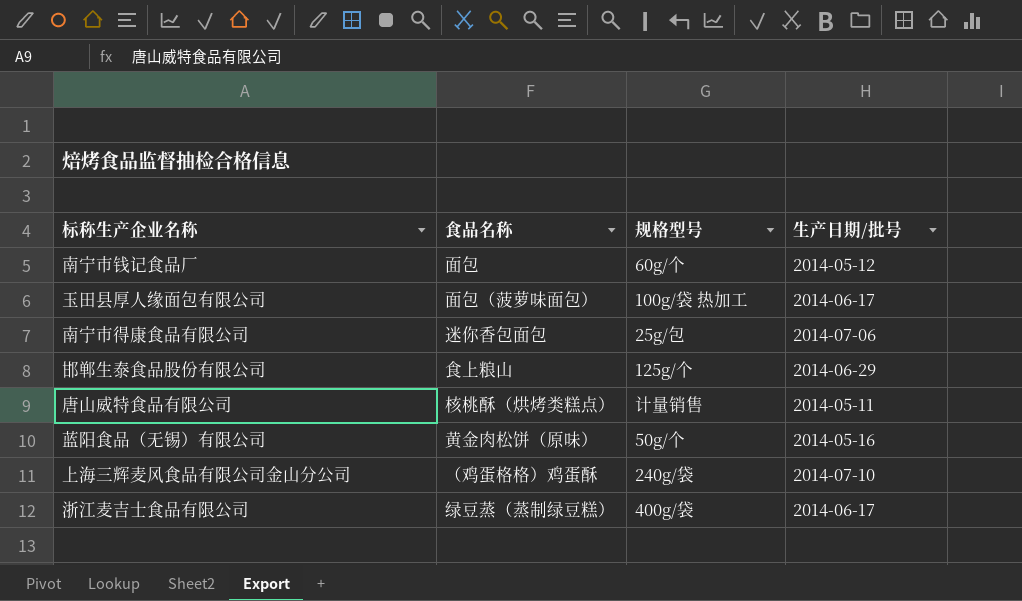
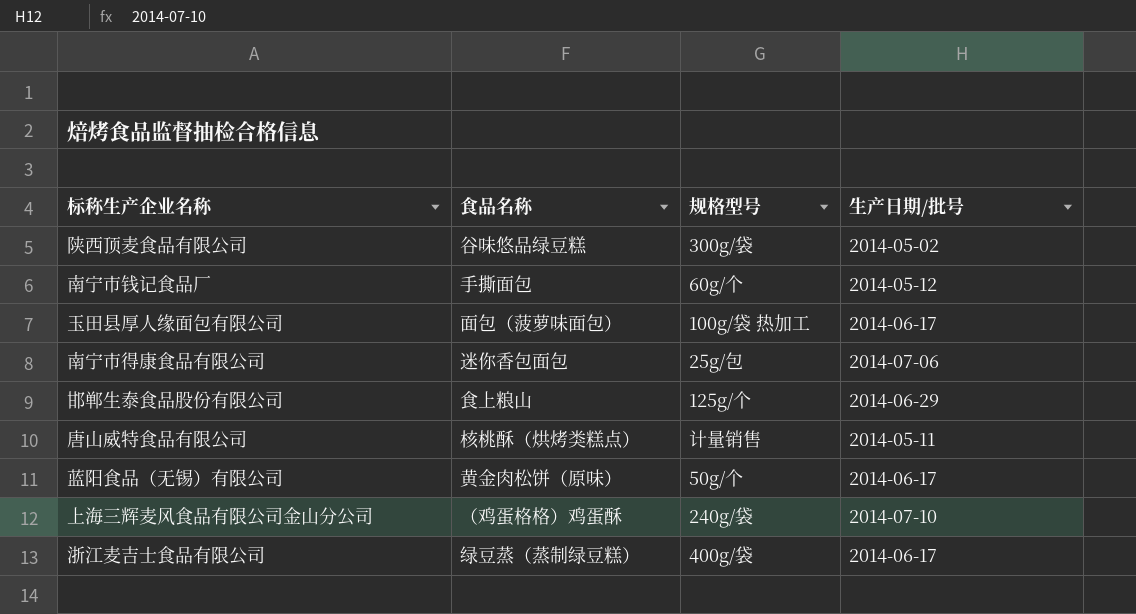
row 陕西顶麦食品有限公司: none -> 谷味悠品绿豆糕 | 300g/袋 | 2014-05-02
南宁市钱记食品厂 | 食品名称: 面包 -> 手撕面包
蓝阳食品（无锡）有限公司 | 生产日期/批号: 2014-05-16 -> 2014-06-17

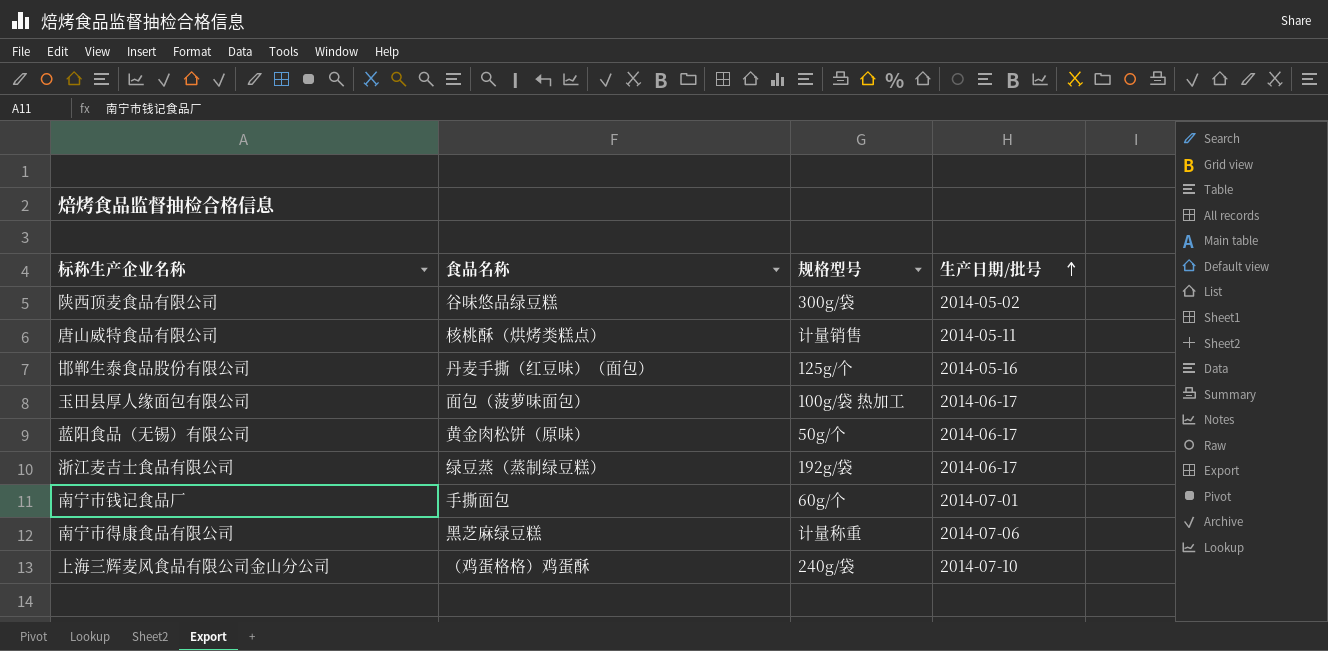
row order: none -> 生产日期/批号 ascending
邯郸生泰食品股份有限公司 | 食品名称: 食上粮山 -> 丹麦手撕（红豆味）（面包）
邯郸生泰食品股份有限公司 | 生产日期/批号: 2014-06-29 -> 2014-05-16
浙江麦吉士食品有限公司 | 规格型号: 400g/袋 -> 192g/袋
南宁市钱记食品厂 | 生产日期/批号: 2014-05-12 -> 2014-07-01
南宁市得康食品有限公司 | 食品名称: 迷你香包面包 -> 黑芝麻绿豆糕
南宁市得康食品有限公司 | 规格型号: 25g/包 -> 计量称重

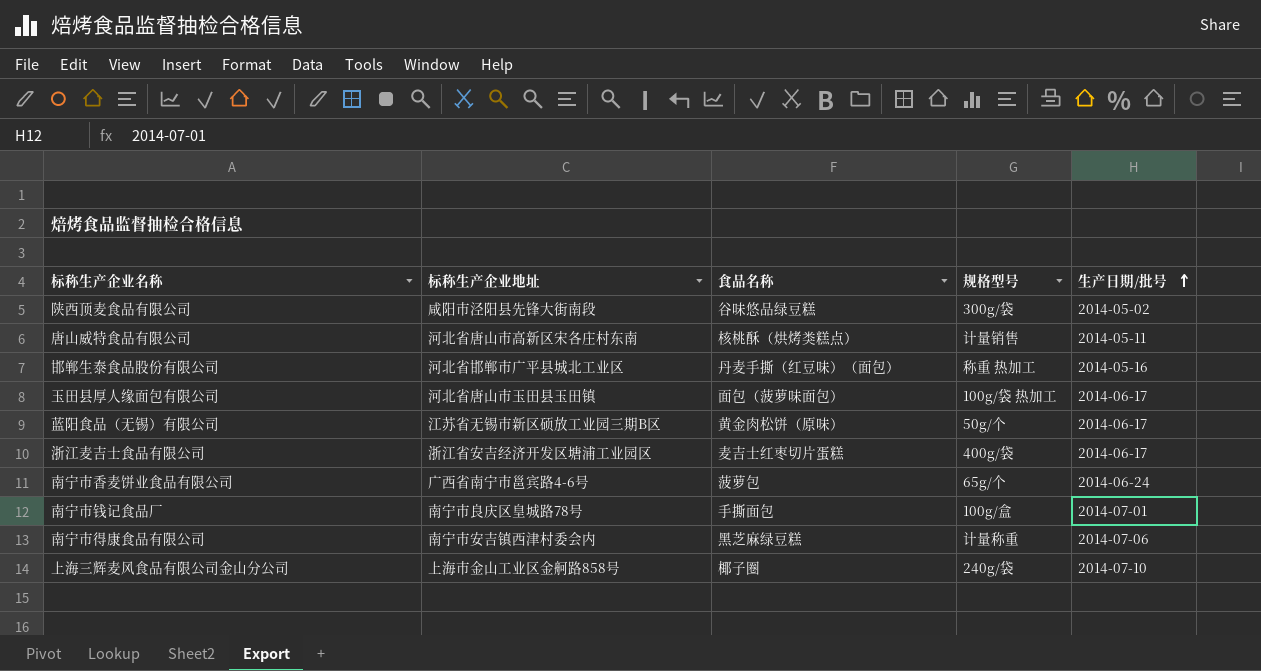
column 标称生产企业地址 | position: none -> 2
邯郸生泰食品股份有限公司 | 规格型号: 125g/个 -> 称重 热加工
浙江麦吉士食品有限公司 | 食品名称: 绿豆蒸（蒸制绿豆糕） -> 麦吉士红枣切片蛋糕
浙江麦吉士食品有限公司 | 规格型号: 192g/袋 -> 400g/袋
row 南宁市香麦饼业食品有限公司: none -> 广西省南宁市邕宾路4-6号 | 菠萝包 | 65g/个 | 2014-06-24
南宁市钱记食品厂 | 规格型号: 60g/个 -> 100g/盒
上海三辉麦风食品有限公司金山分公司 | 食品名称: （鸡蛋格格）鸡蛋酥 -> 椰子圈

